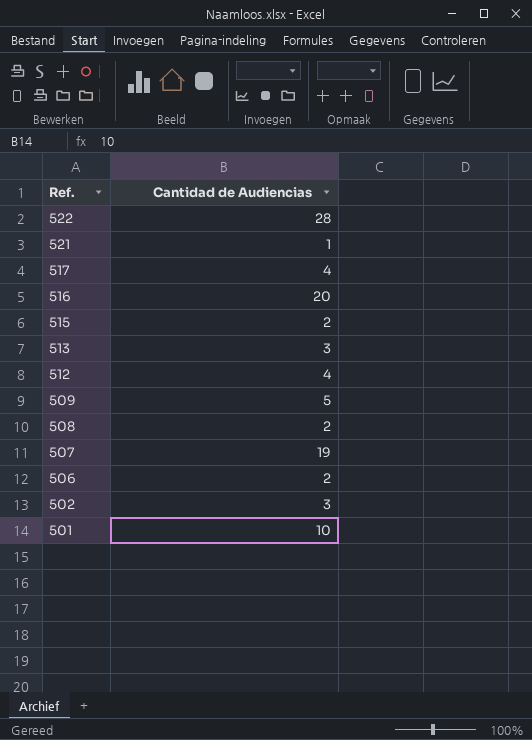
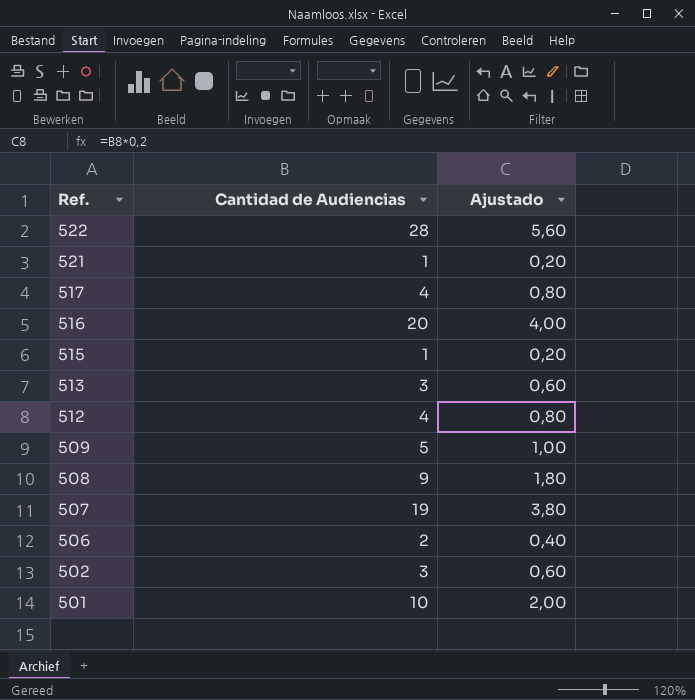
column Ajustado | formula: none -> [Cantidad de Audiencias] * 0,2
515 | Cantidad de Audiencias: 2 -> 1
508 | Cantidad de Audiencias: 2 -> 9

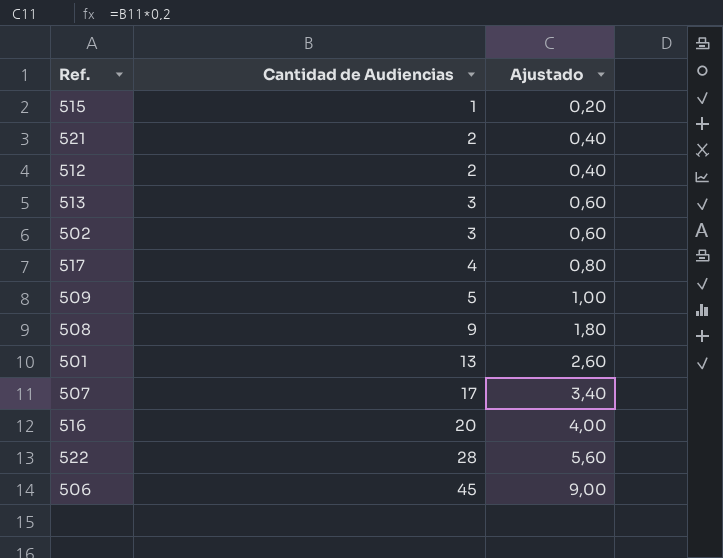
row order: Ref. descending -> Cantidad de Audiencias ascending
521 | Cantidad de Audiencias: 1 -> 2
521 | Ajustado: 0,20 -> 0,40
512 | Cantidad de Audiencias: 4 -> 2
512 | Ajustado: 0,80 -> 0,40
501 | Cantidad de Audiencias: 10 -> 13
501 | Ajustado: 2,00 -> 2,60
507 | Cantidad de Audiencias: 19 -> 17
507 | Ajustado: 3,80 -> 3,40
506 | Cantidad de Audiencias: 2 -> 45
506 | Ajustado: 0,40 -> 9,00

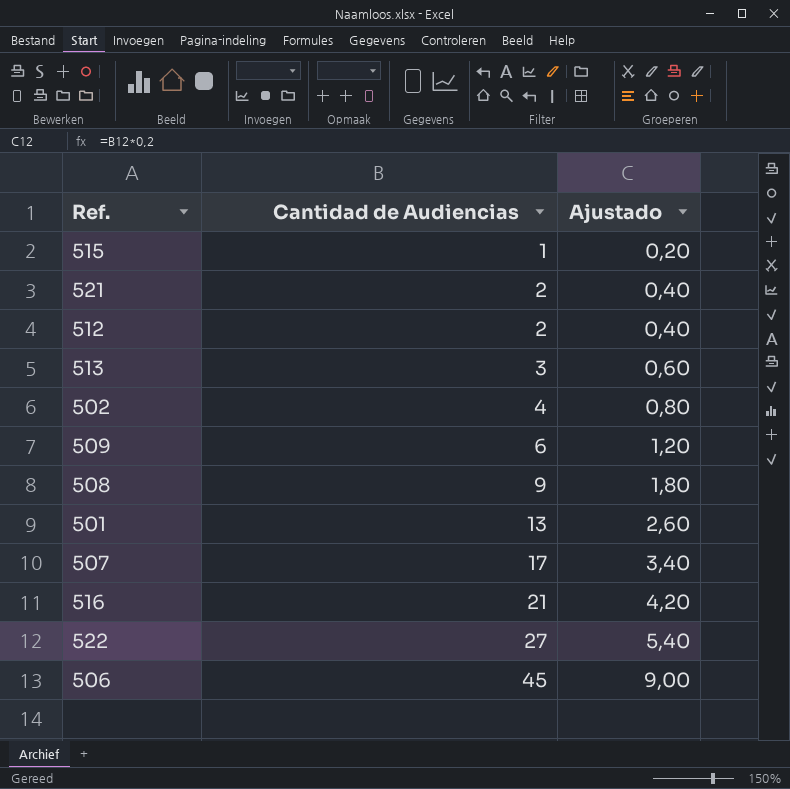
row 517: 4 | 0,80 -> none
502 | Cantidad de Audiencias: 3 -> 4
502 | Ajustado: 0,60 -> 0,80
509 | Cantidad de Audiencias: 5 -> 6
509 | Ajustado: 1,00 -> 1,20
516 | Cantidad de Audiencias: 20 -> 21
516 | Ajustado: 4,00 -> 4,20
522 | Cantidad de Audiencias: 28 -> 27
522 | Ajustado: 5,60 -> 5,40

